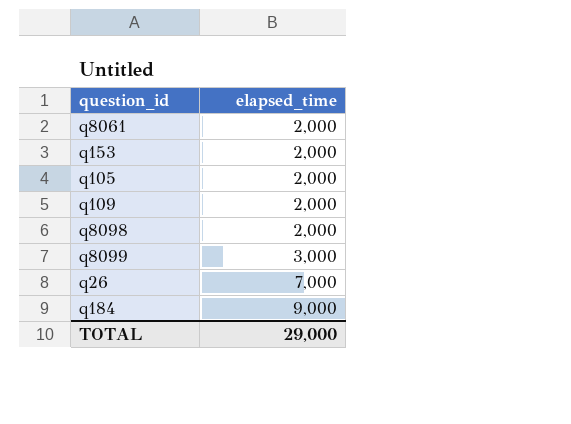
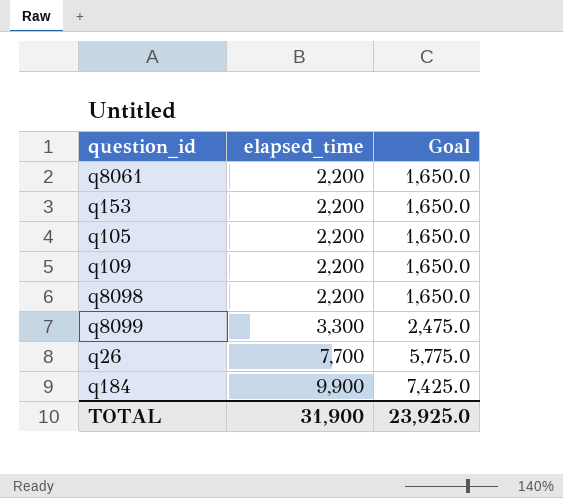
column Goal | formula: none -> [elapsed_time] * 0.75
q8061 | elapsed_time: 2,000 -> 2,200
q153 | elapsed_time: 2,000 -> 2,200
q105 | elapsed_time: 2,000 -> 2,200
q109 | elapsed_time: 2,000 -> 2,200
q8098 | elapsed_time: 2,000 -> 2,200
q8099 | elapsed_time: 3,000 -> 3,300
q26 | elapsed_time: 7,000 -> 7,700
q184 | elapsed_time: 9,000 -> 9,900
TOTAL | elapsed_time: 29,000 -> 31,900

